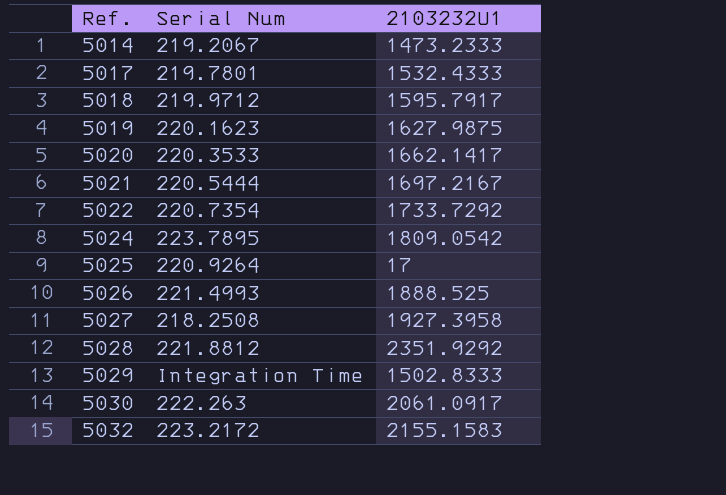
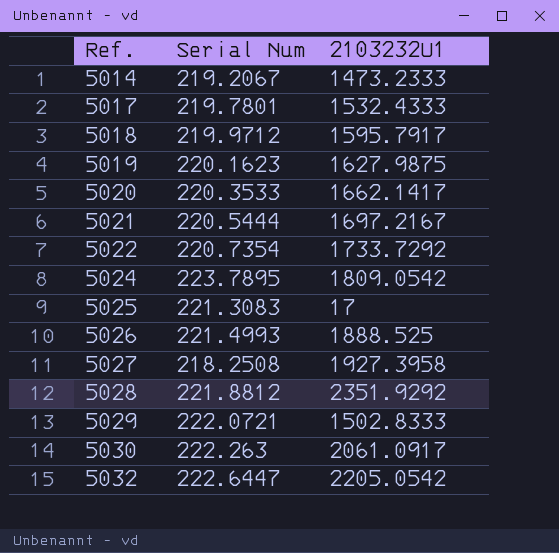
5025 | Serial Num: 220.9264 -> 221.3083
5029 | Serial Num: Integration Time -> 222.0721
5032 | Serial Num: 223.2172 -> 222.6447
5032 | 2103232U1: 2155.1583 -> 2205.0542

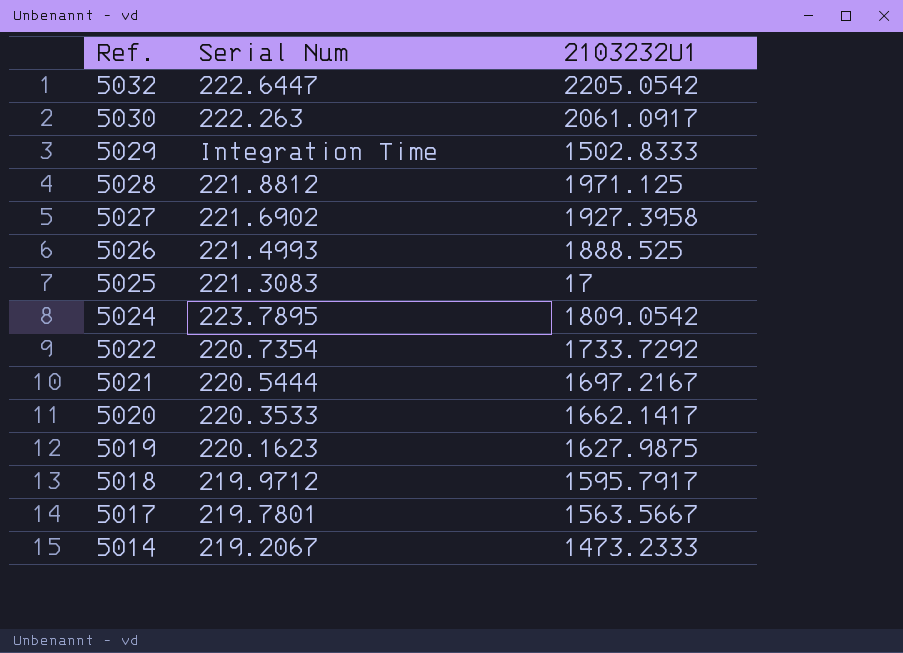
row order: Ref. ascending -> Ref. descending
5029 | Serial Num: 222.0721 -> Integration Time
5028 | 2103232U1: 2351.9292 -> 1971.125
5027 | Serial Num: 218.2508 -> 221.6902
5017 | 2103232U1: 1532.4333 -> 1563.5667

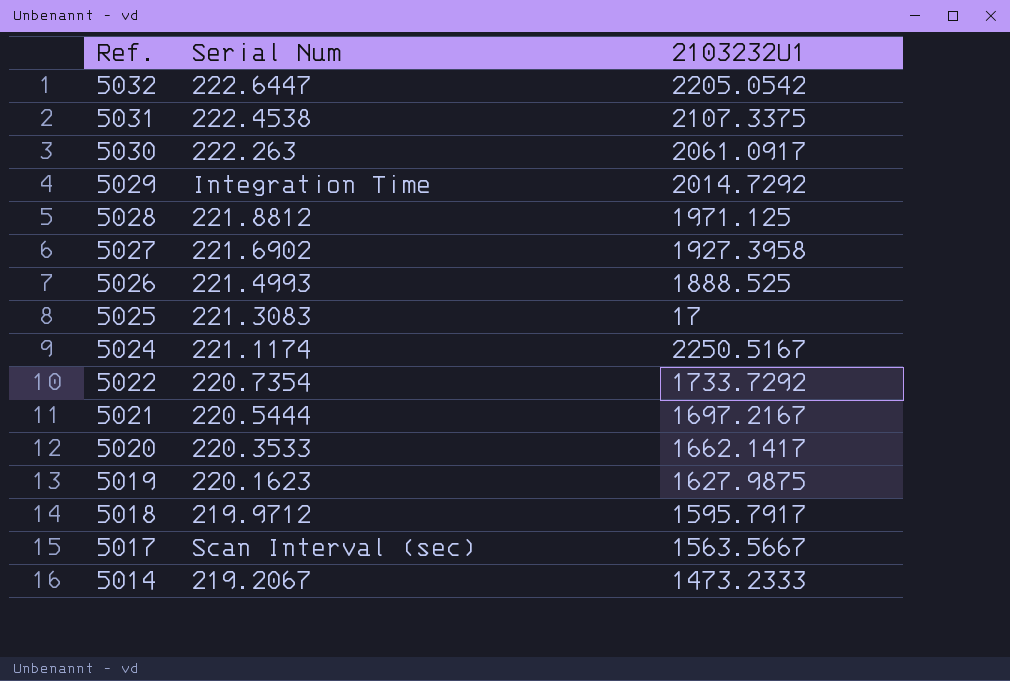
row 5031: none -> 222.4538 | 2107.3375
5029 | 2103232U1: 1502.8333 -> 2014.7292
5024 | Serial Num: 223.7895 -> 221.1174
5024 | 2103232U1: 1809.0542 -> 2250.5167
5017 | Serial Num: 219.7801 -> Scan Interval (sec)

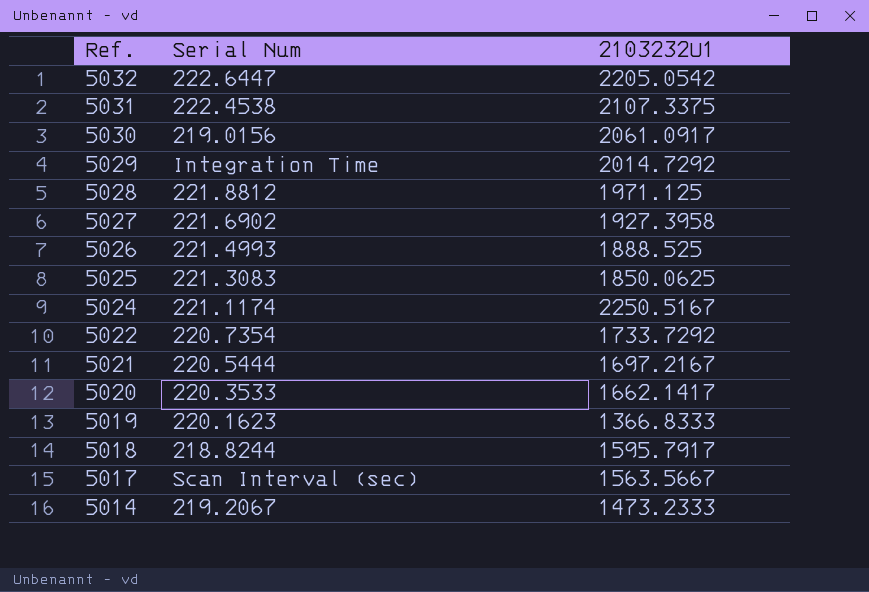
5030 | Serial Num: 222.263 -> 219.0156
5025 | 2103232U1: 17 -> 1850.0625
5019 | 2103232U1: 1627.9875 -> 1366.8333
5018 | Serial Num: 219.9712 -> 218.8244

